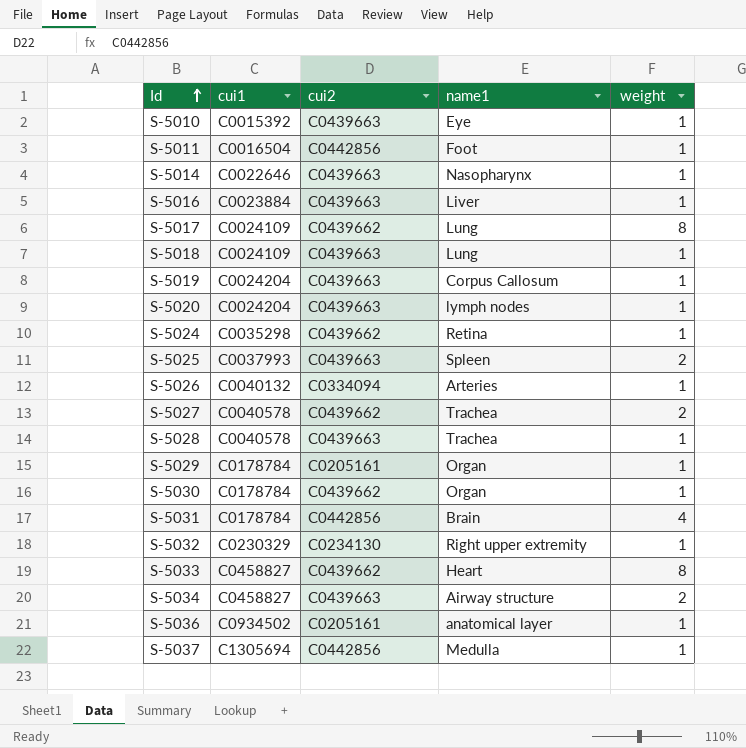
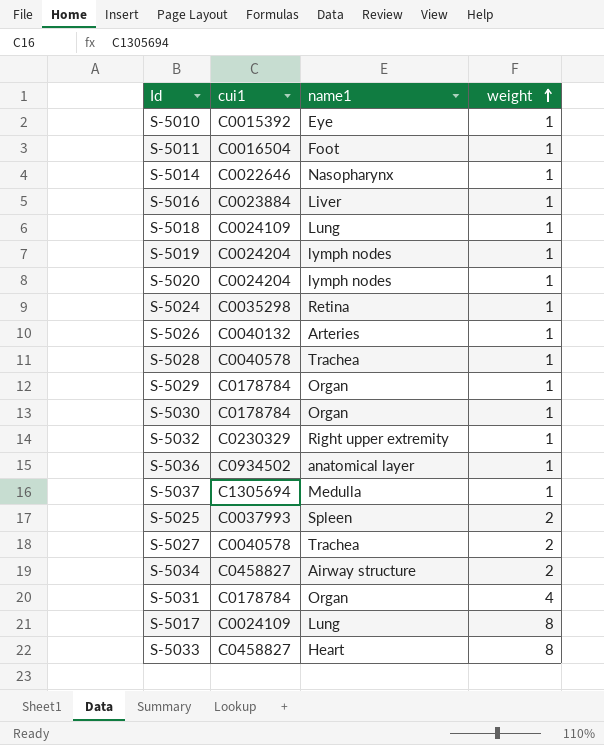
row order: Id ascending -> weight ascending
column cui2 | position: 3 -> none
S-5019 | name1: Corpus Callosum -> lymph nodes
S-5031 | name1: Brain -> Organ

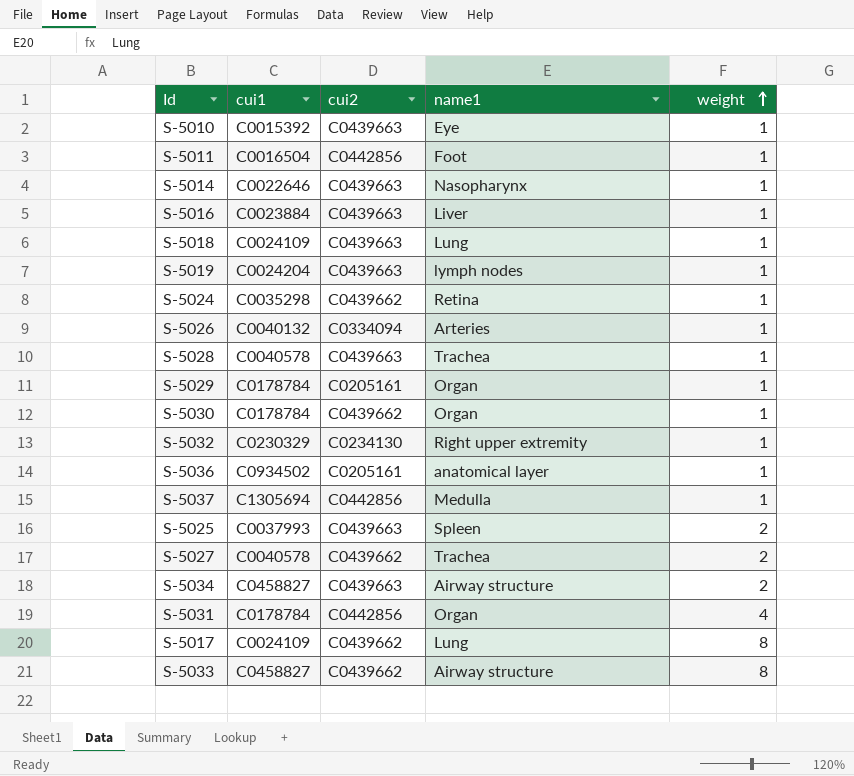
column cui2 | position: none -> 3
row S-5020: C0024204 | lymph nodes | 1 -> none
S-5033 | name1: Heart -> Airway structure

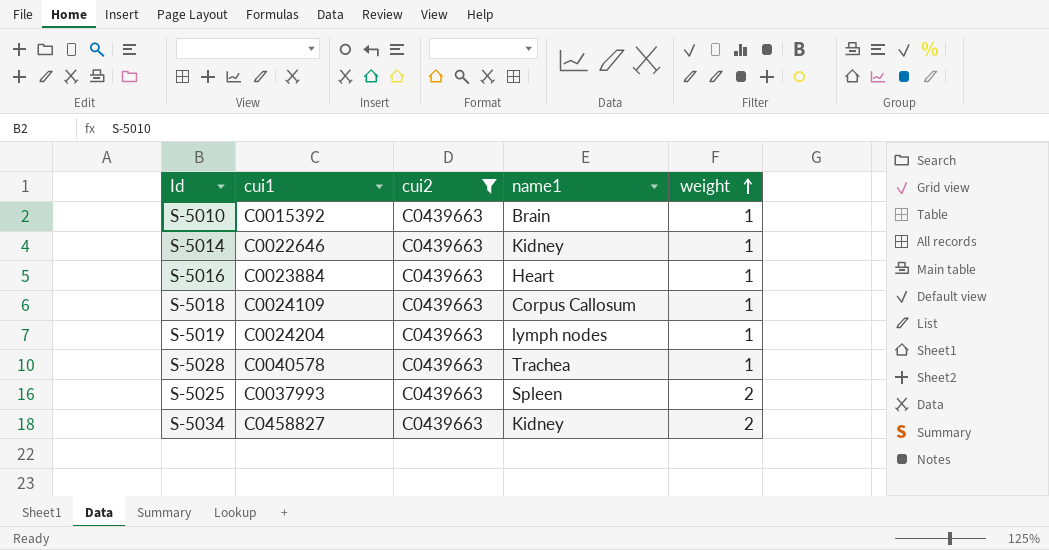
filter: none -> cui2 = C0439663
S-5010 | name1: Eye -> Brain
S-5014 | name1: Nasopharynx -> Kidney
S-5016 | name1: Liver -> Heart
S-5018 | name1: Lung -> Corpus Callosum
S-5034 | name1: Airway structure -> Kidney

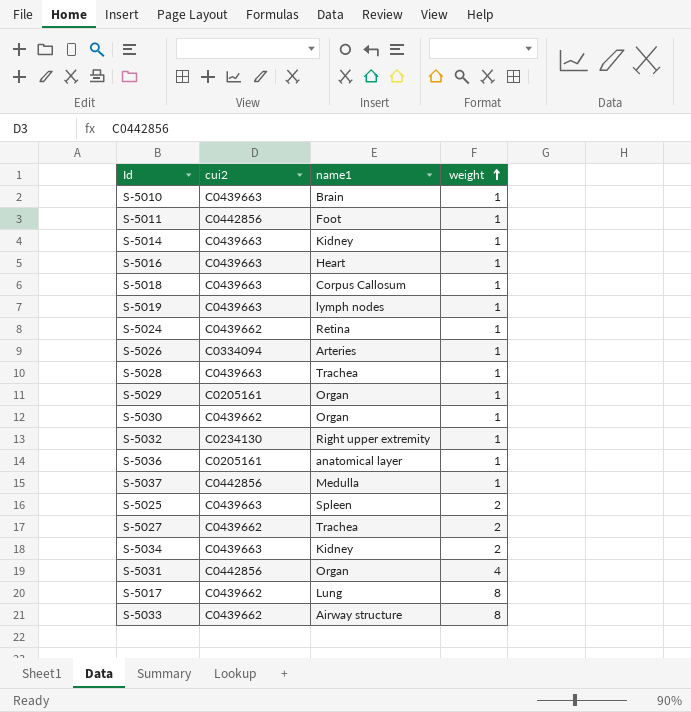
filter: cui2 = C0439663 -> none
column cui1 | position: 2 -> none

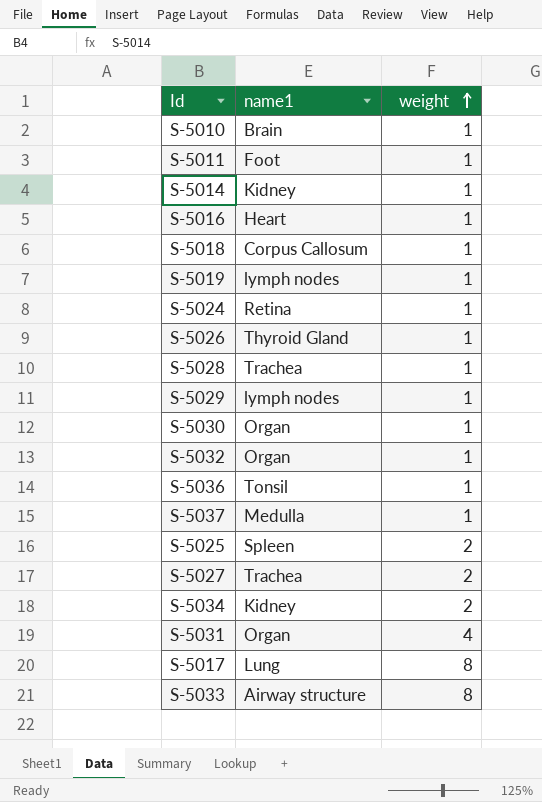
column cui2 | position: 2 -> none
S-5026 | name1: Arteries -> Thyroid Gland
S-5029 | name1: Organ -> lymph nodes
S-5032 | name1: Right upper extremity -> Organ
S-5036 | name1: anatomical layer -> Tonsil

